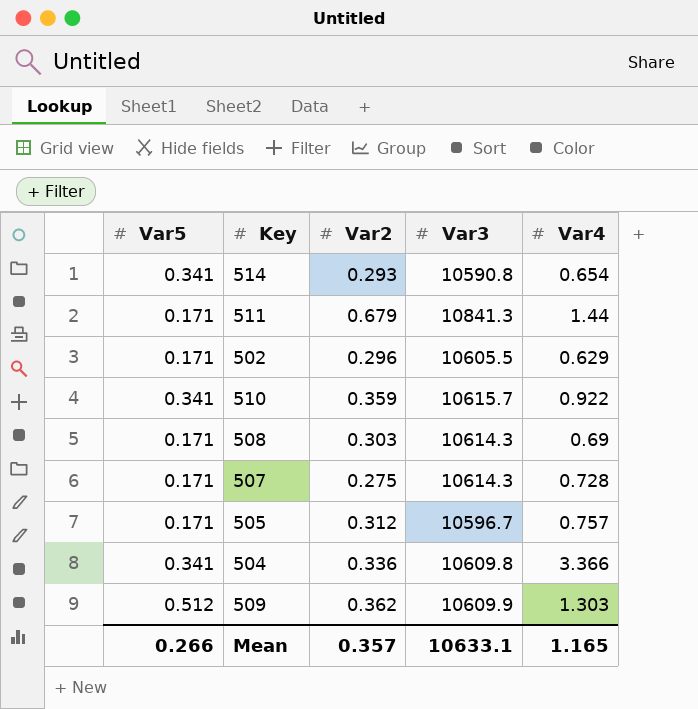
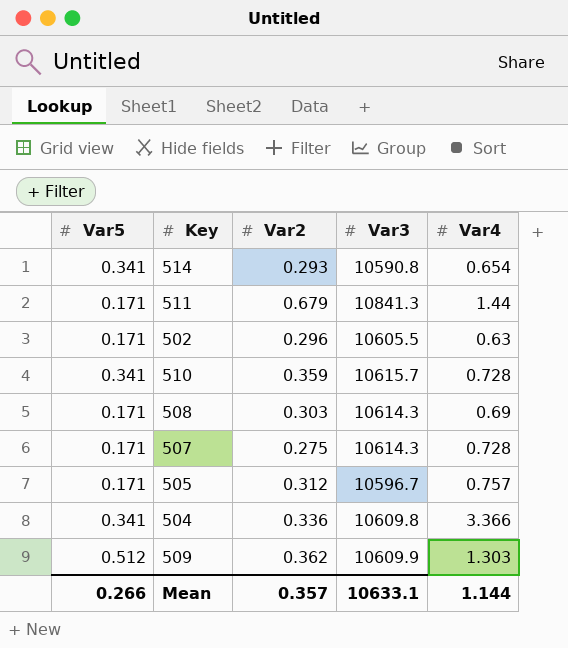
502 | Var4: 0.629 -> 0.63
510 | Var4: 0.922 -> 0.728
Mean | Var4: 1.165 -> 1.144

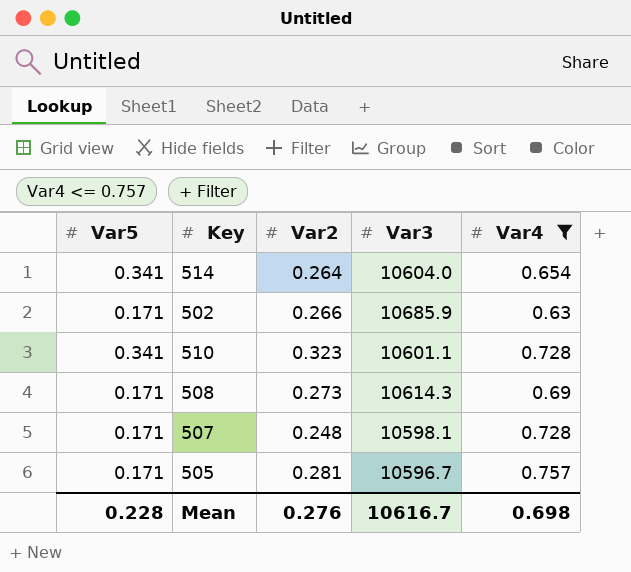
filter: none -> Var4 <= 0.757
514 | Var2: 0.293 -> 0.264
514 | Var3: 10590.8 -> 10604.0
502 | Var2: 0.296 -> 0.266
502 | Var3: 10605.5 -> 10685.9
510 | Var2: 0.359 -> 0.323
510 | Var3: 10615.7 -> 10601.1
508 | Var2: 0.303 -> 0.273
507 | Var2: 0.275 -> 0.248
507 | Var3: 10614.3 -> 10598.1
505 | Var2: 0.312 -> 0.281
Mean | Var5: 0.266 -> 0.228
Mean | Var2: 0.357 -> 0.276
Mean | Var3: 10633.1 -> 10616.7
Mean | Var4: 1.144 -> 0.698

